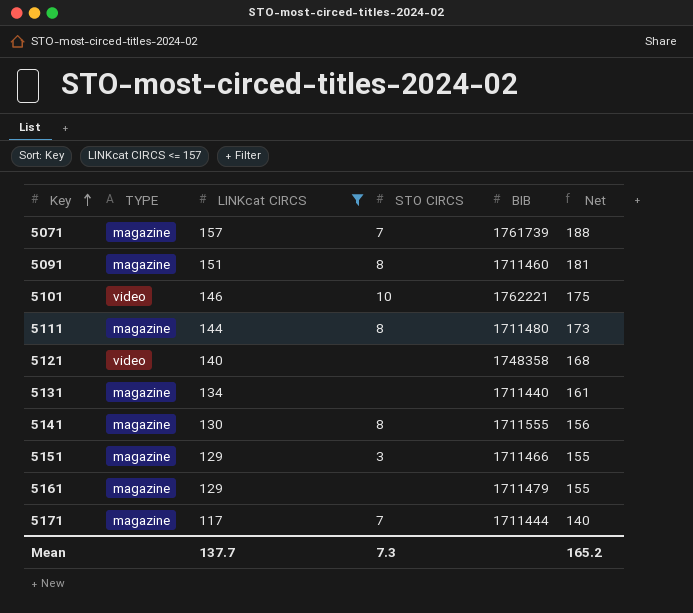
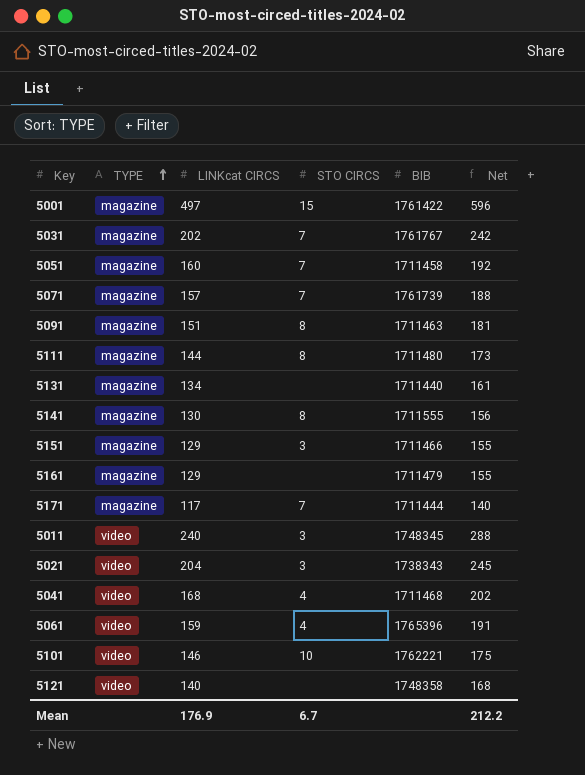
filter: LINKcat CIRCS <= 157 -> none
row order: Key ascending -> TYPE ascending
5091 | BIB: 1711460 -> 1711463
Mean | LINKcat CIRCS: 137.7 -> 176.9
Mean | STO CIRCS: 7.3 -> 6.7
Mean | Net: 165.2 -> 212.2

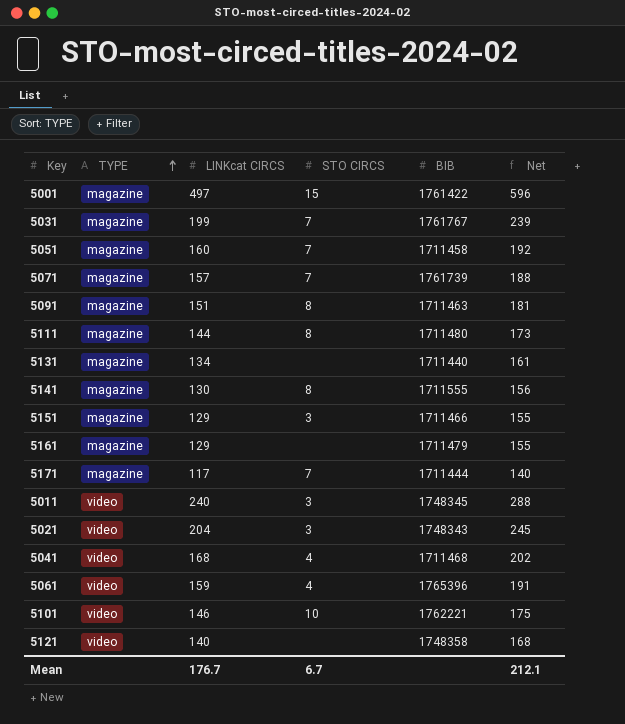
5031 | LINKcat CIRCS: 202 -> 199
5031 | Net: 242 -> 239
5021 | BIB: 1738343 -> 1748343
Mean | LINKcat CIRCS: 176.9 -> 176.7
Mean | Net: 212.2 -> 212.1

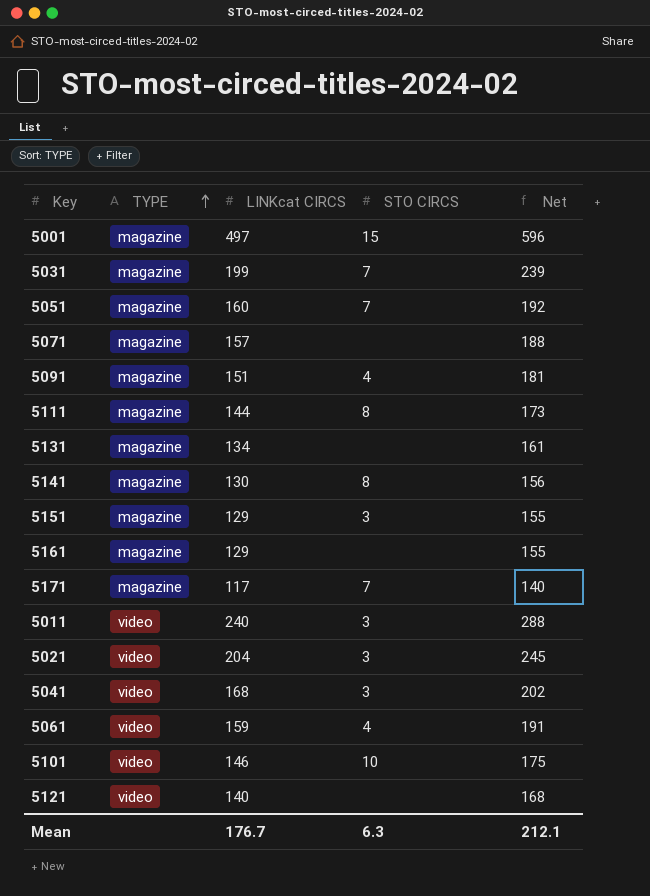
column BIB | position: 5 -> none
5071 | STO CIRCS: 7 -> none
5091 | STO CIRCS: 8 -> 4
5041 | STO CIRCS: 4 -> 3
Mean | STO CIRCS: 6.7 -> 6.3

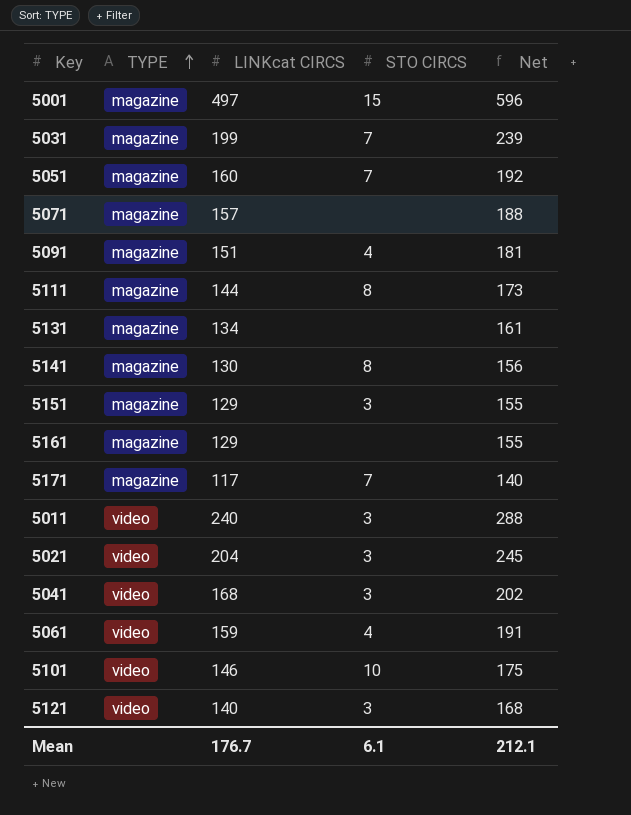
5121 | STO CIRCS: none -> 3
Mean | STO CIRCS: 6.3 -> 6.1

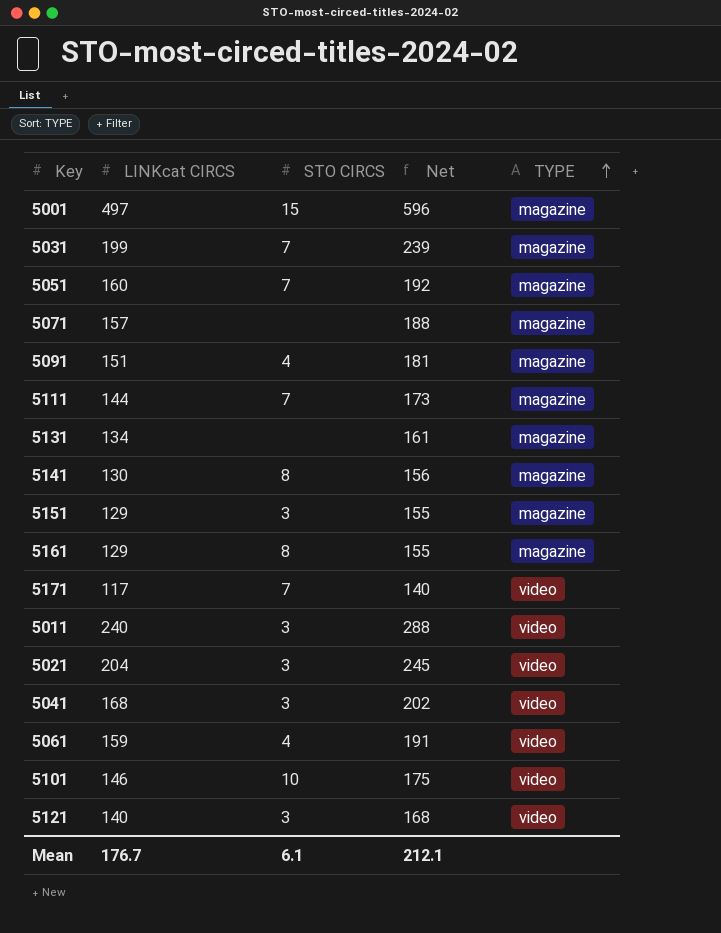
column TYPE | position: 2 -> 5
5111 | STO CIRCS: 8 -> 7
5161 | STO CIRCS: none -> 8
5171 | TYPE: magazine -> video

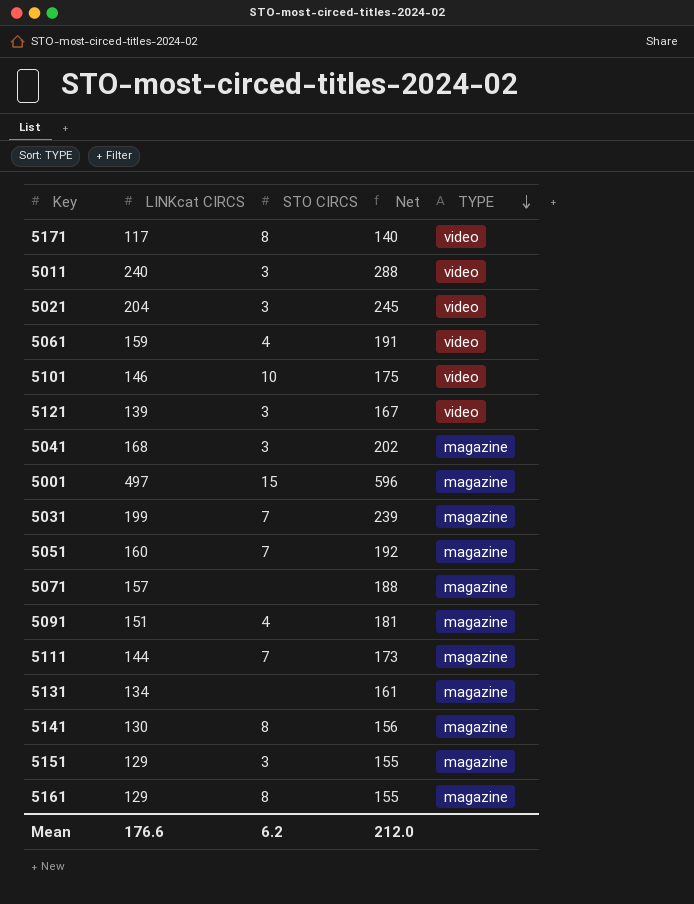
row order: TYPE ascending -> TYPE descending
5171 | STO CIRCS: 7 -> 8
5121 | LINKcat CIRCS: 140 -> 139
5121 | Net: 168 -> 167
5041 | TYPE: video -> magazine
Mean | LINKcat CIRCS: 176.7 -> 176.6
Mean | STO CIRCS: 6.1 -> 6.2
Mean | Net: 212.1 -> 212.0

